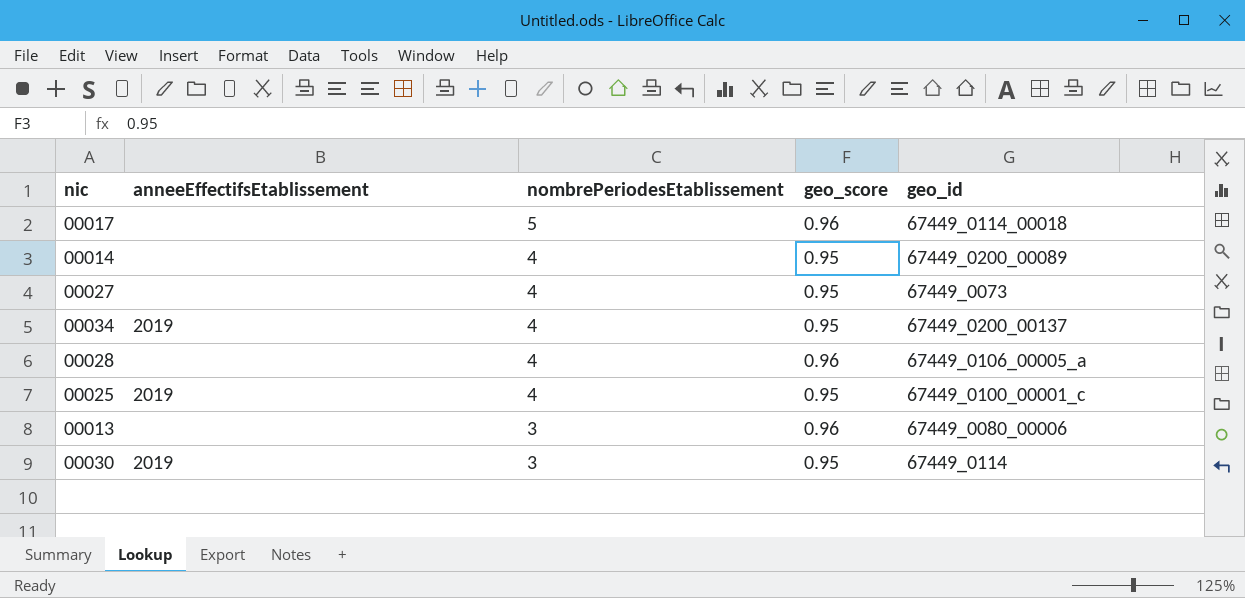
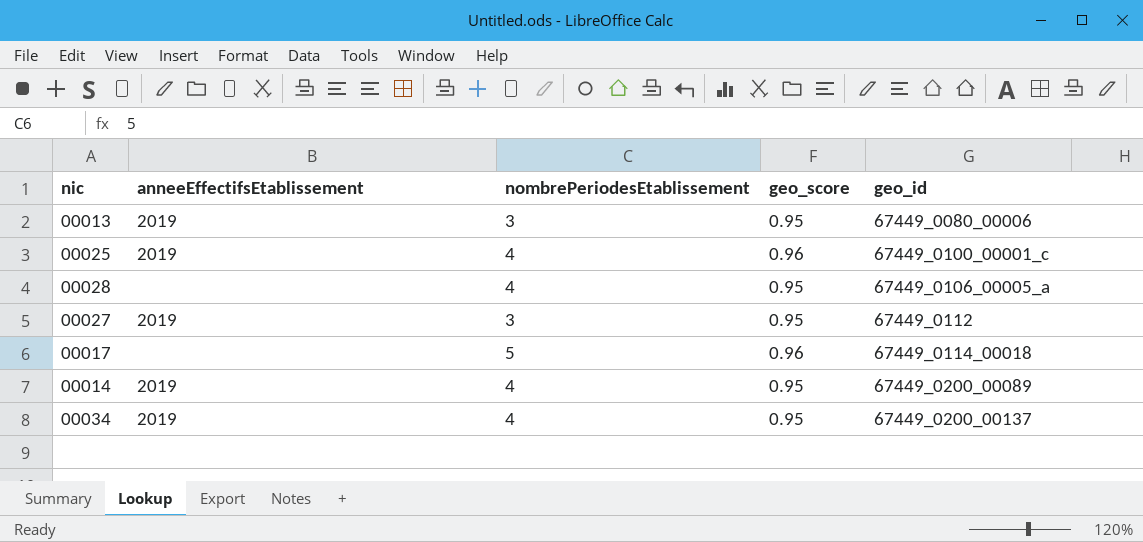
row order: nombrePeriodesEtablissement descending -> geo_id ascending
row 00030: 2019 | 3 | 0.95 | 67449_0114 -> none
00013 | anneeEffectifsEtablissement: none -> 2019
00013 | geo_score: 0.96 -> 0.95
00025 | geo_score: 0.95 -> 0.96
00028 | geo_score: 0.96 -> 0.95
00027 | anneeEffectifsEtablissement: none -> 2019
00027 | nombrePeriodesEtablissement: 4 -> 3
00027 | geo_id: 67449_0073 -> 67449_0112
00014 | anneeEffectifsEtablissement: none -> 2019

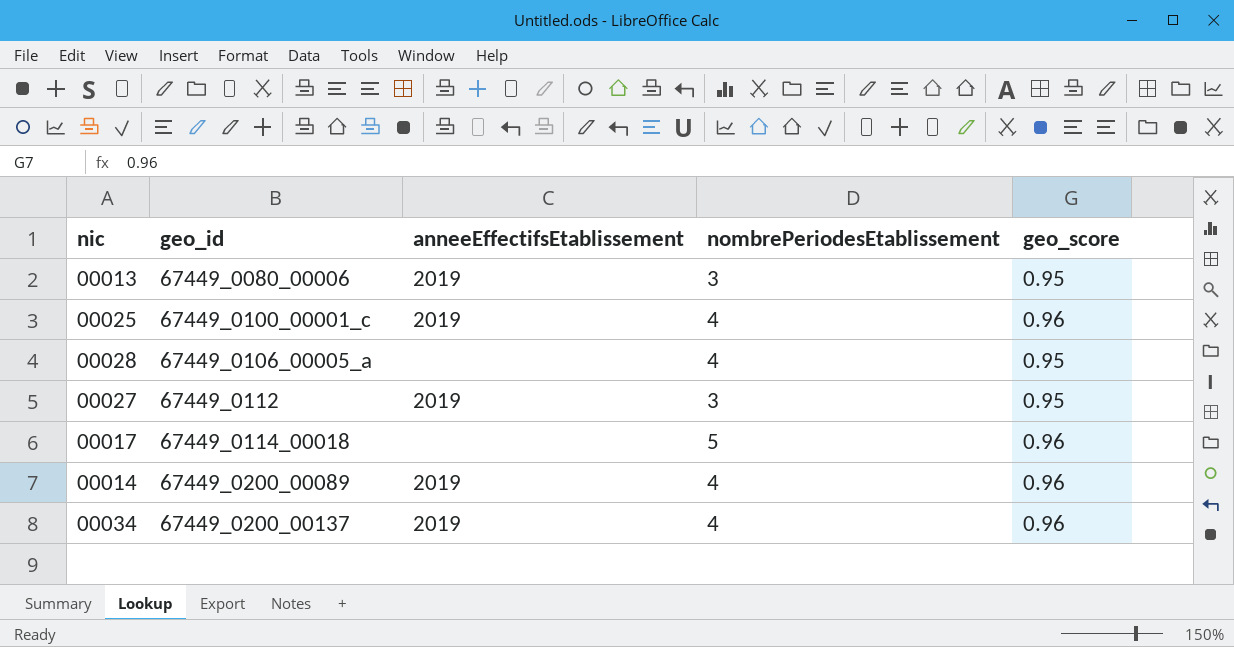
column geo_id | position: 5 -> 2
00014 | geo_score: 0.95 -> 0.96
00034 | geo_score: 0.95 -> 0.96

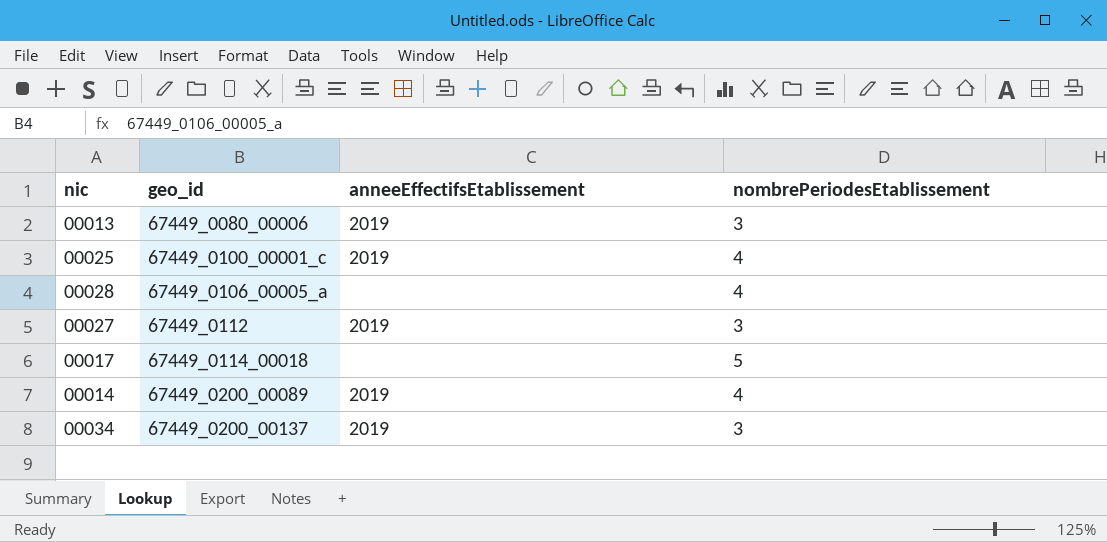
column geo_score | position: 5 -> none
00034 | nombrePeriodesEtablissement: 4 -> 3

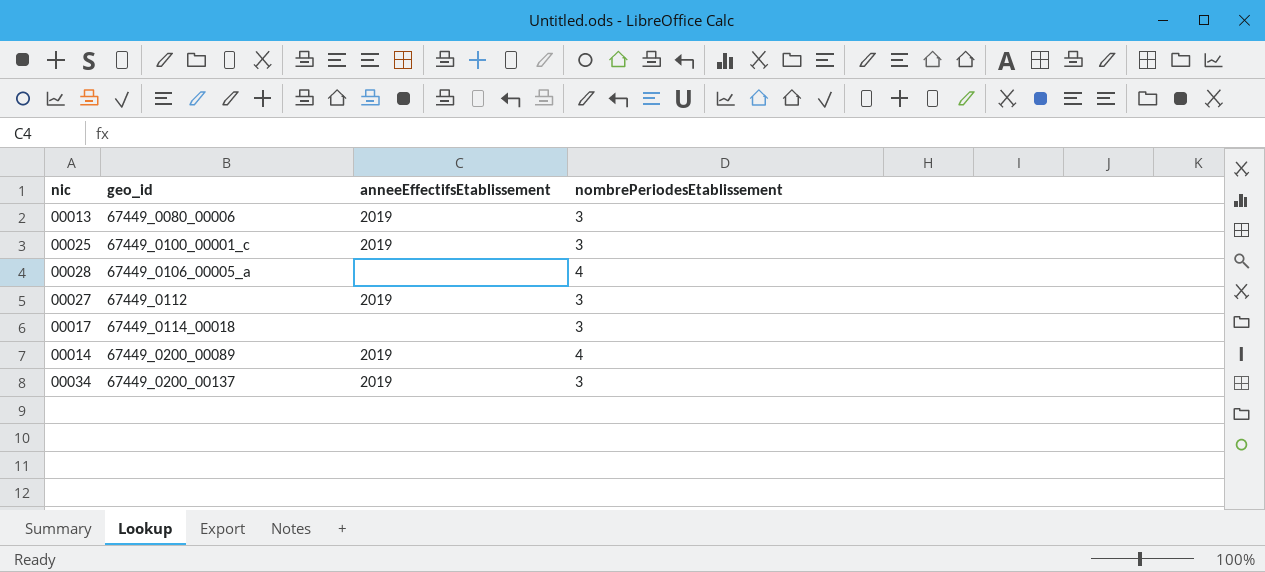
00025 | nombrePeriodesEtablissement: 4 -> 3
00017 | nombrePeriodesEtablissement: 5 -> 3

